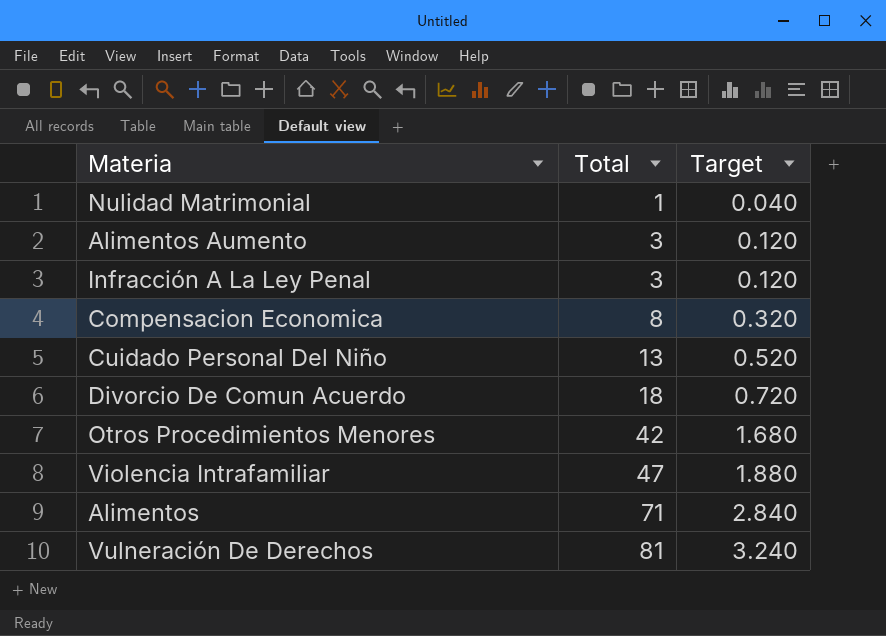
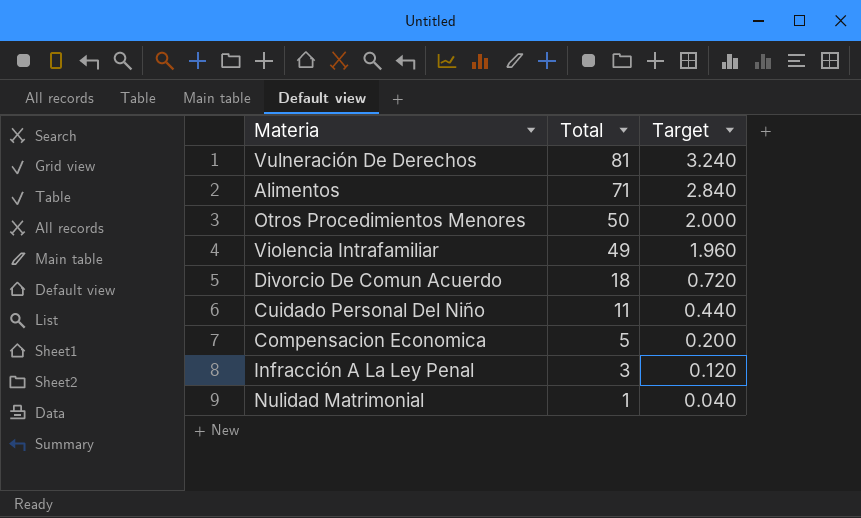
row order: Total ascending -> Total descending
row Alimentos Aumento: 3 | 0.120 -> none
Otros Procedimientos Menores | Total: 42 -> 50
Otros Procedimientos Menores | Target: 1.680 -> 2.000
Violencia Intrafamiliar | Total: 47 -> 49
Violencia Intrafamiliar | Target: 1.880 -> 1.960
Cuidado Personal Del Niño | Total: 13 -> 11
Cuidado Personal Del Niño | Target: 0.520 -> 0.440
Compensacion Economica | Total: 8 -> 5
Compensacion Economica | Target: 0.320 -> 0.200

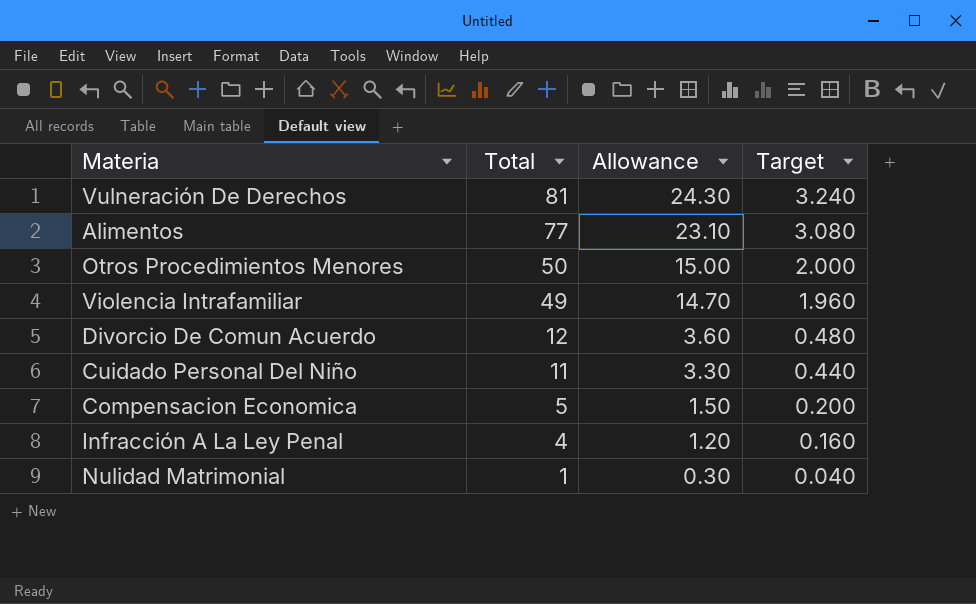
column Allowance | formula: none -> [Total] * 0.3
Alimentos | Total: 71 -> 77
Alimentos | Target: 2.840 -> 3.080
Divorcio De Comun Acuerdo | Total: 18 -> 12
Divorcio De Comun Acuerdo | Target: 0.720 -> 0.480
Infracción A La Ley Penal | Total: 3 -> 4
Infracción A La Ley Penal | Target: 0.120 -> 0.160

